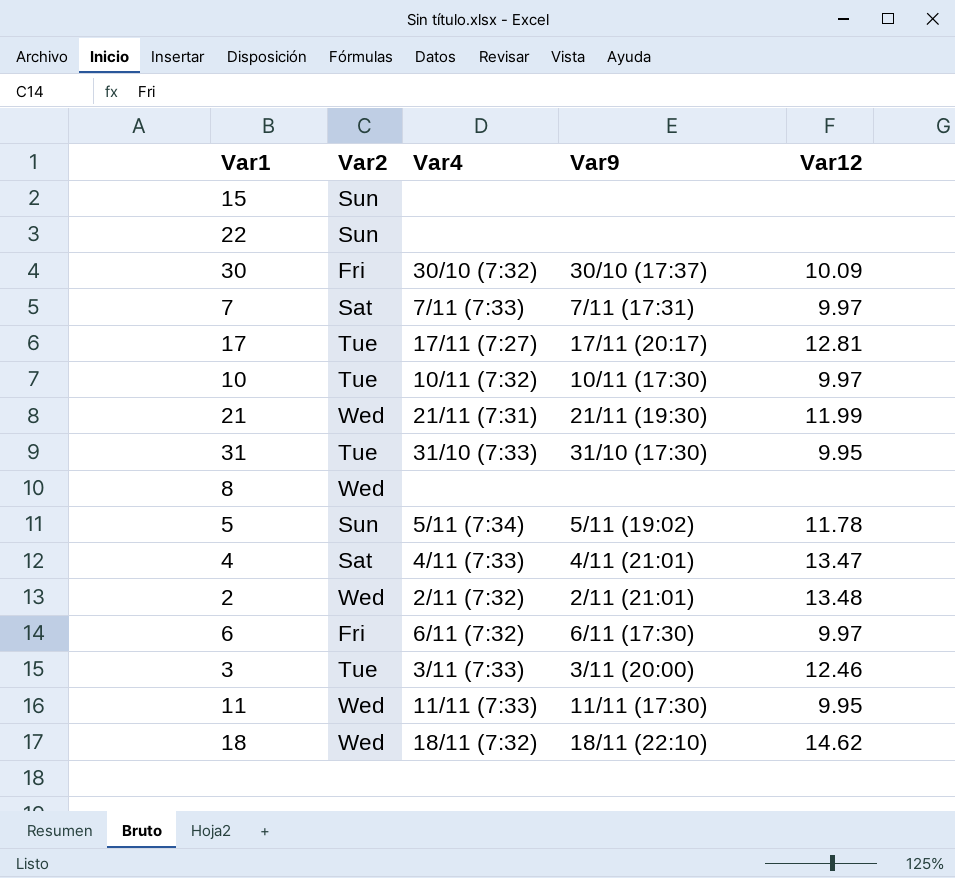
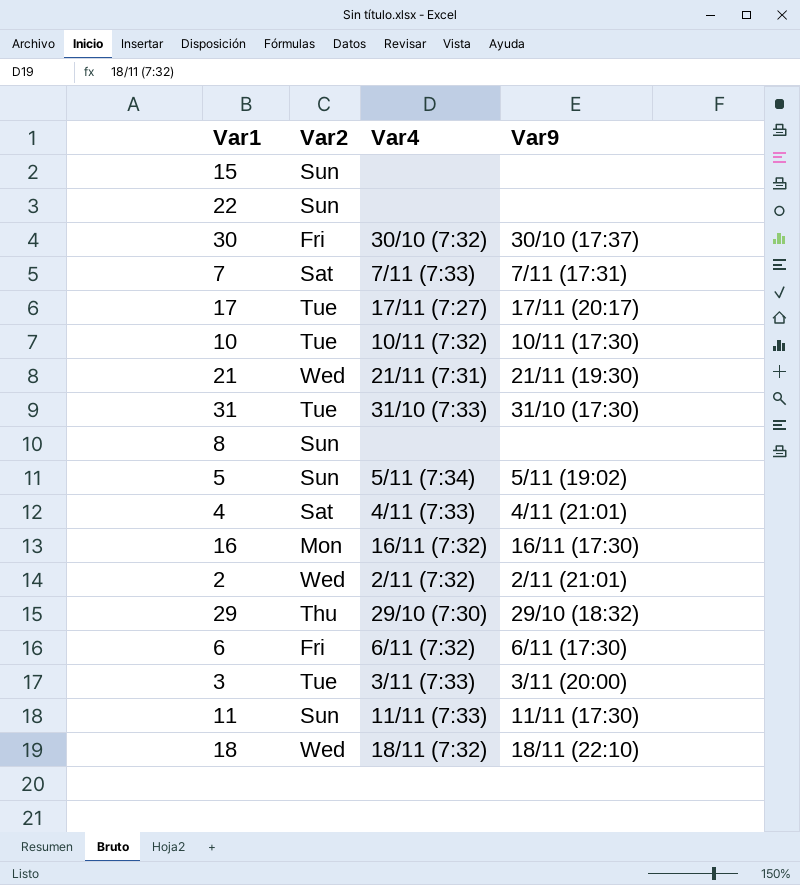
column Var12 | position: 5 -> none
8 | Var2: Wed -> Sun
row 16: none -> Mon | 16/11 (7:32) | 16/11 (17:30)
row 29: none -> Thu | 29/10 (7:30) | 29/10 (18:32)
11 | Var2: Wed -> Sun

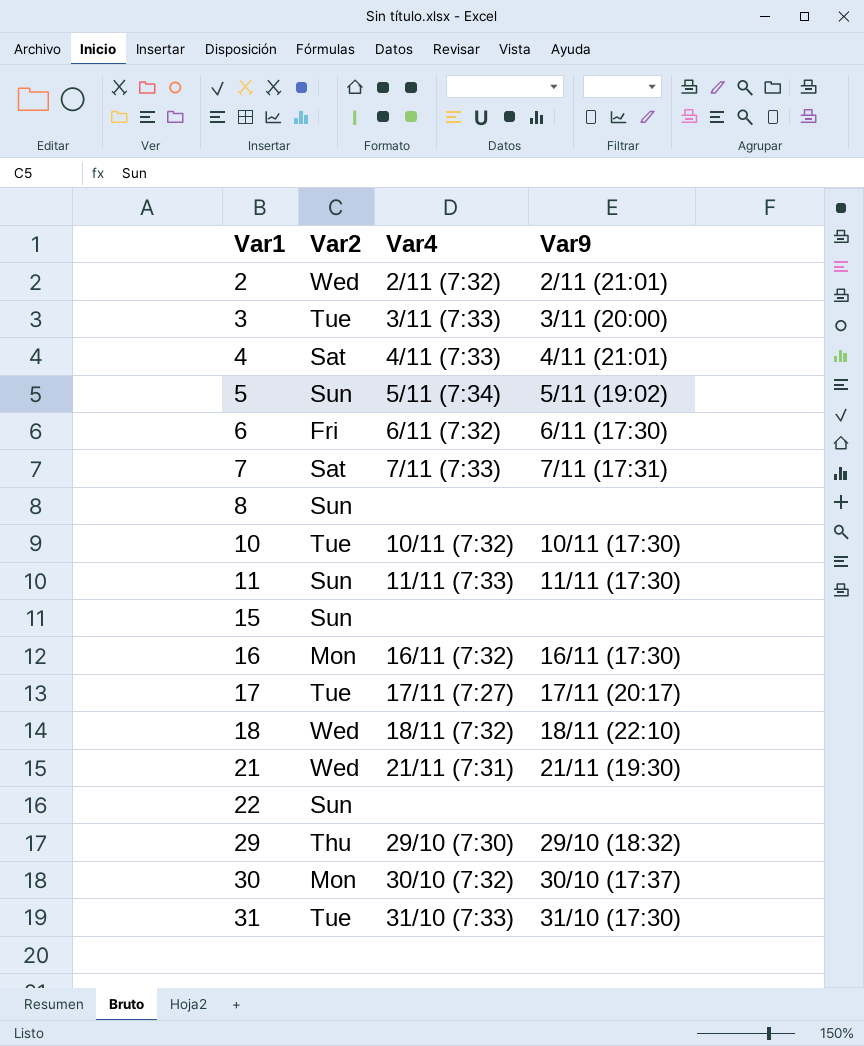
row order: none -> Var1 ascending
30 | Var2: Fri -> Mon

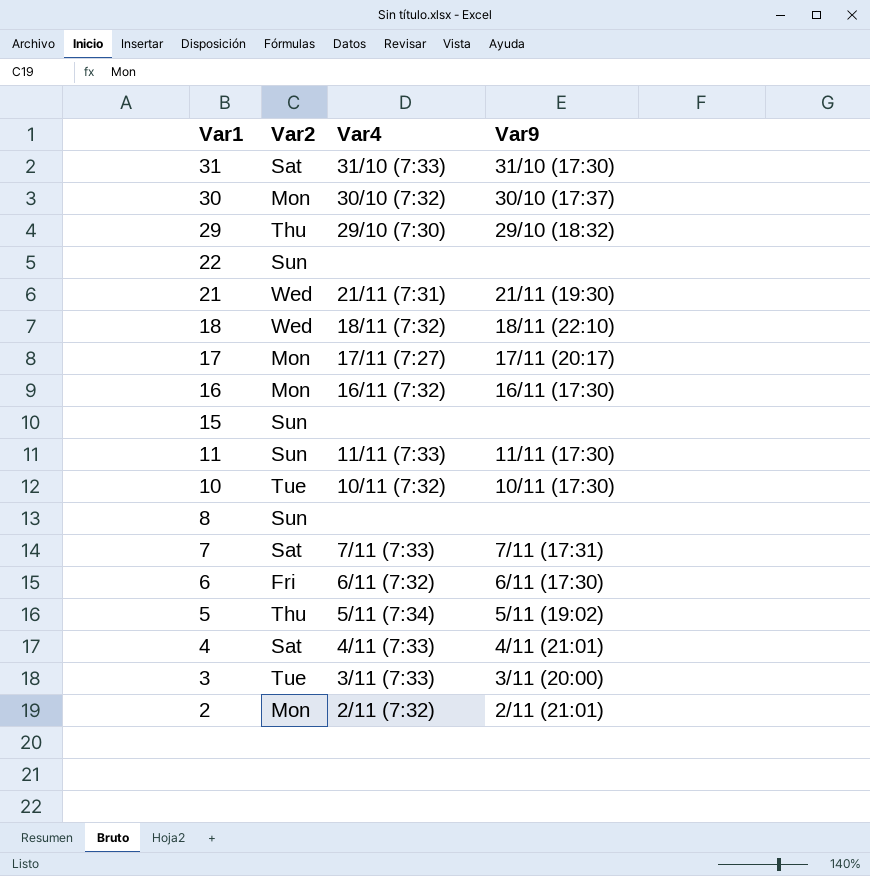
row order: Var1 ascending -> Var1 descending
31 | Var2: Tue -> Sat
17 | Var2: Tue -> Mon
5 | Var2: Sun -> Thu
2 | Var2: Wed -> Mon

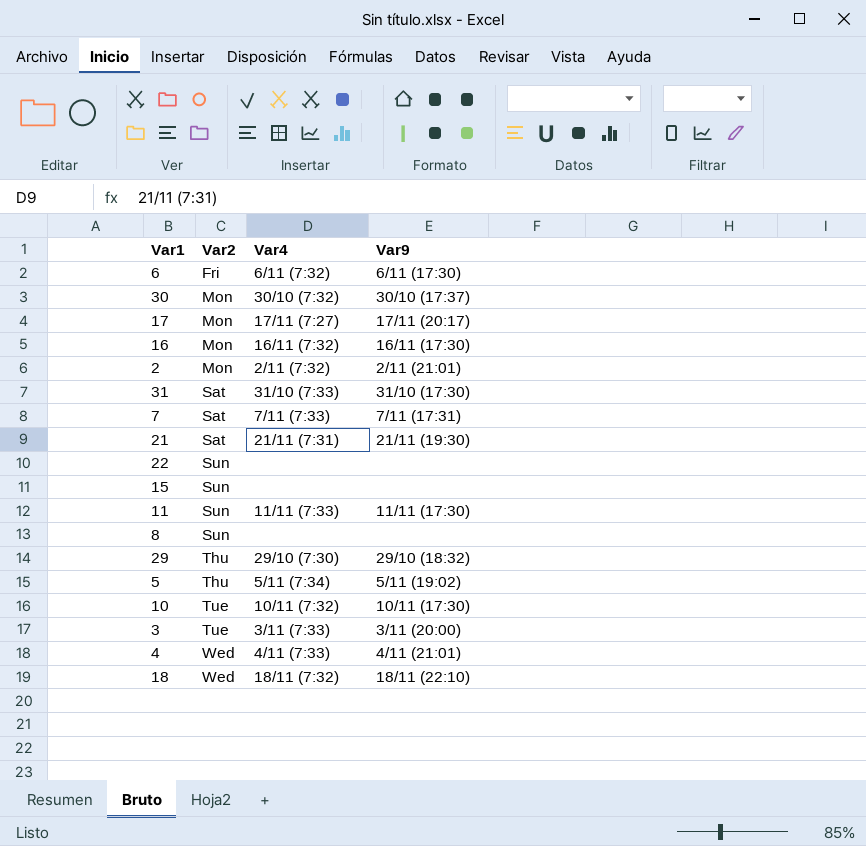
row order: Var1 descending -> Var2 ascending
21 | Var2: Wed -> Sat
4 | Var2: Sat -> Wed

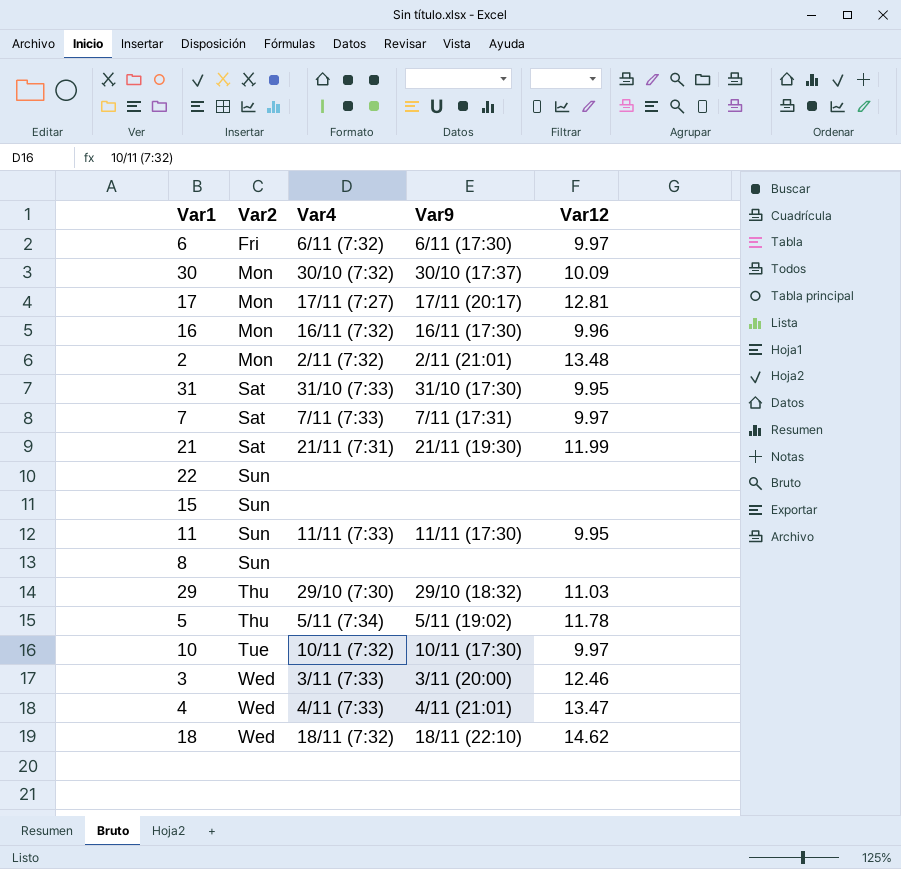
column Var12 | position: none -> 5
3 | Var2: Tue -> Wed

